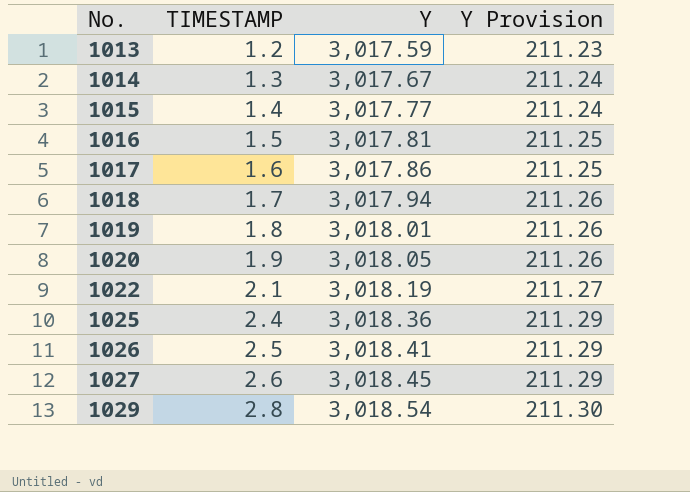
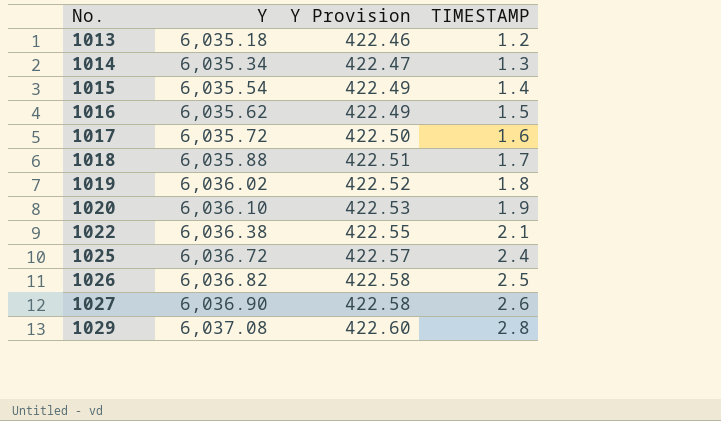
column TIMESTAMP | position: 2 -> 4
1013 | Y: 3,017.59 -> 6,035.18
1013 | Y Provision: 211.23 -> 422.46
1014 | Y: 3,017.67 -> 6,035.34
1014 | Y Provision: 211.24 -> 422.47
1015 | Y: 3,017.77 -> 6,035.54
1015 | Y Provision: 211.24 -> 422.49
1016 | Y: 3,017.81 -> 6,035.62
1016 | Y Provision: 211.25 -> 422.49
1017 | Y: 3,017.86 -> 6,035.72
1017 | Y Provision: 211.25 -> 422.50
1018 | Y: 3,017.94 -> 6,035.88
1018 | Y Provision: 211.26 -> 422.51
1019 | Y: 3,018.01 -> 6,036.02
1019 | Y Provision: 211.26 -> 422.52
1020 | Y: 3,018.05 -> 6,036.10
1020 | Y Provision: 211.26 -> 422.53
1022 | Y: 3,018.19 -> 6,036.38
1022 | Y Provision: 211.27 -> 422.55
1025 | Y: 3,018.36 -> 6,036.72
1025 | Y Provision: 211.29 -> 422.57
1026 | Y: 3,018.41 -> 6,036.82
1026 | Y Provision: 211.29 -> 422.58
1027 | Y: 3,018.45 -> 6,036.90
1027 | Y Provision: 211.29 -> 422.58
1029 | Y: 3,018.54 -> 6,037.08
1029 | Y Provision: 211.30 -> 422.60

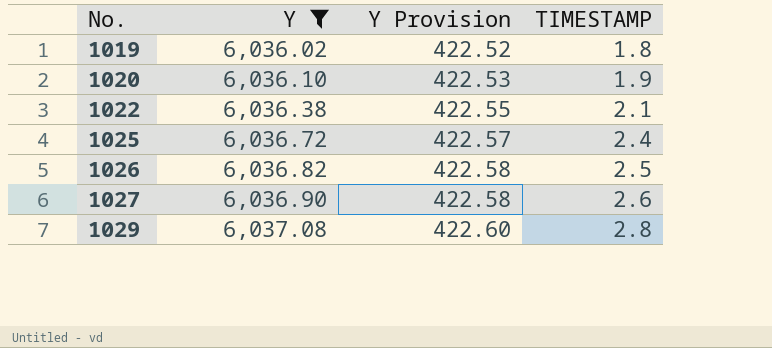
filter: none -> Y >= 6,036.02

